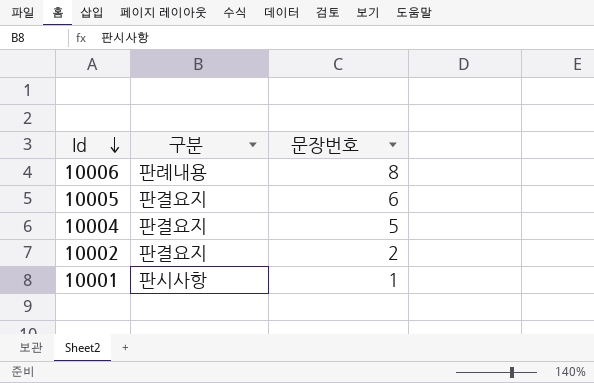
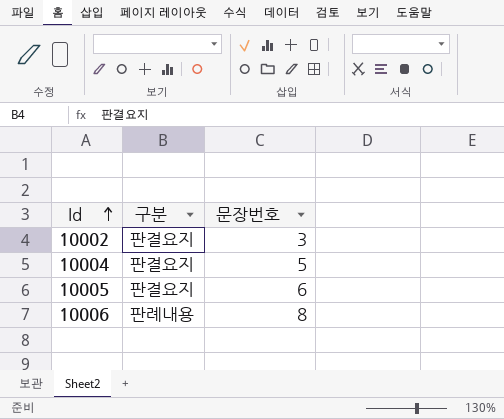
row order: Id descending -> Id ascending
row 10001: 판시사항 | 1 -> none
10002 | 문장번호: 2 -> 3

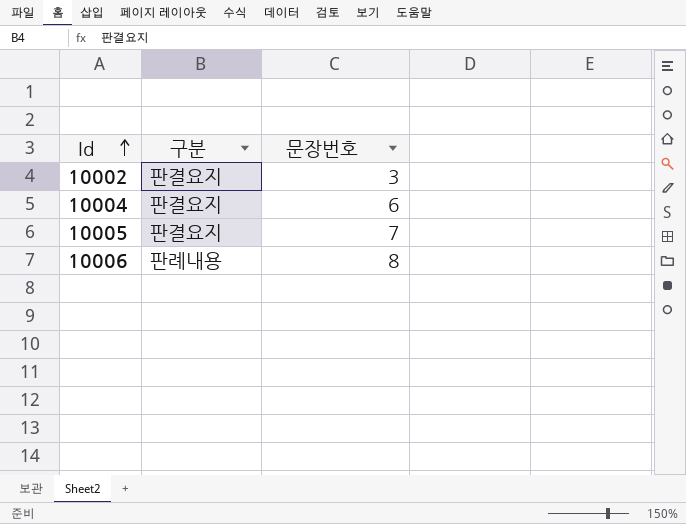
10004 | 문장번호: 5 -> 6
10005 | 문장번호: 6 -> 7

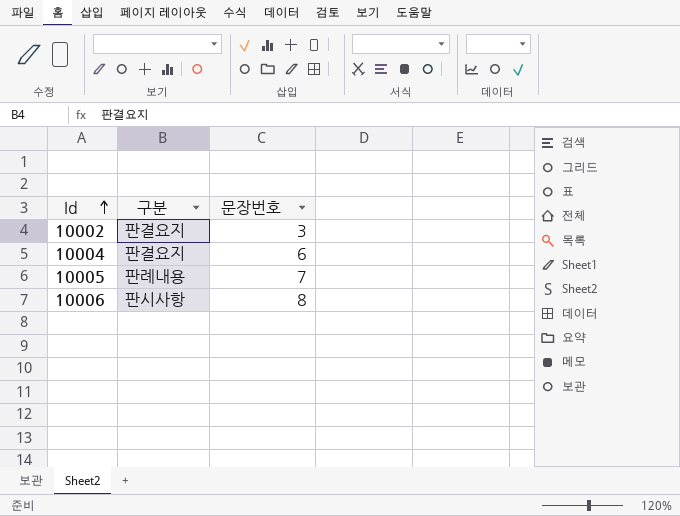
10005 | 구분: 판결요지 -> 판례내용
10006 | 구분: 판례내용 -> 판시사항

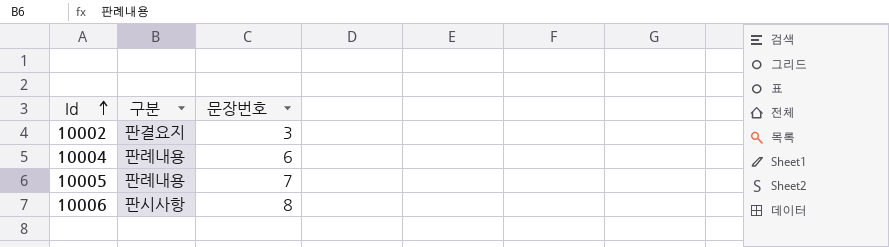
10004 | 구분: 판결요지 -> 판례내용

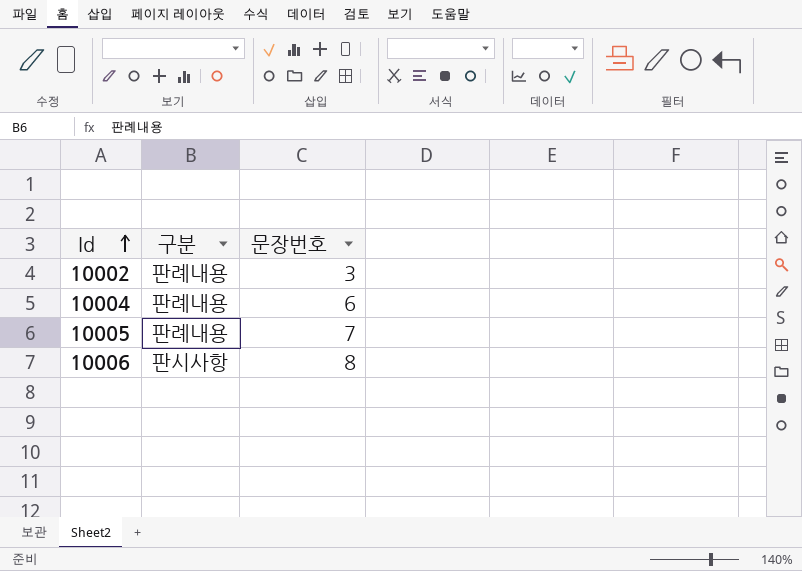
10002 | 구분: 판결요지 -> 판례내용

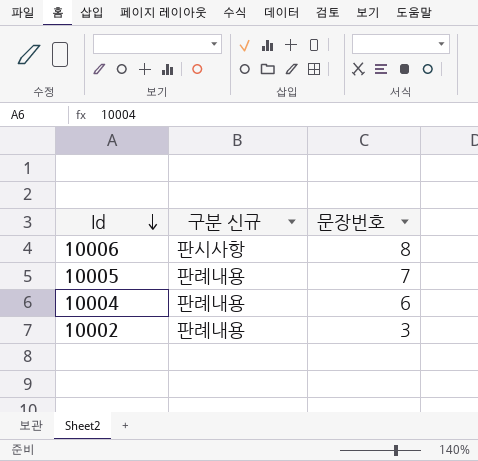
row order: Id ascending -> Id descending
column name: 구분 -> 구분 신규

